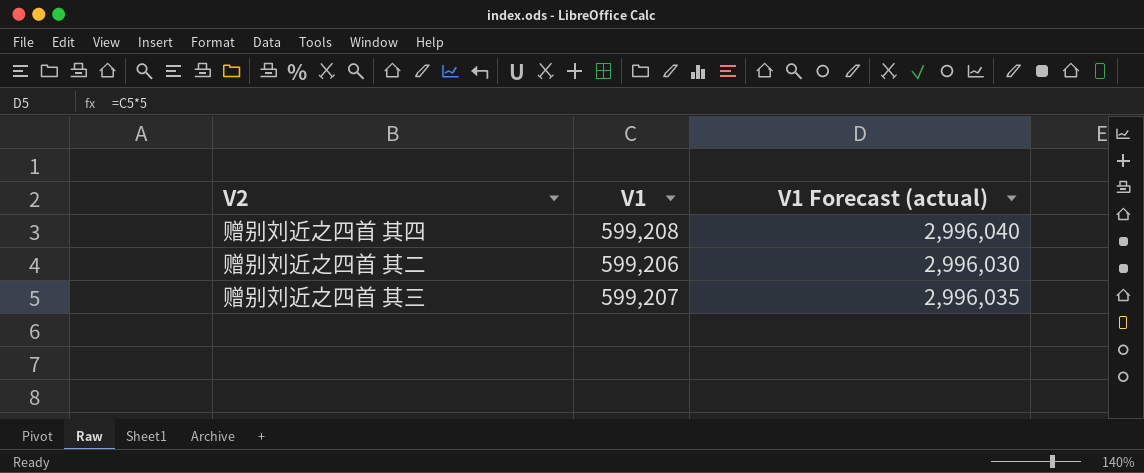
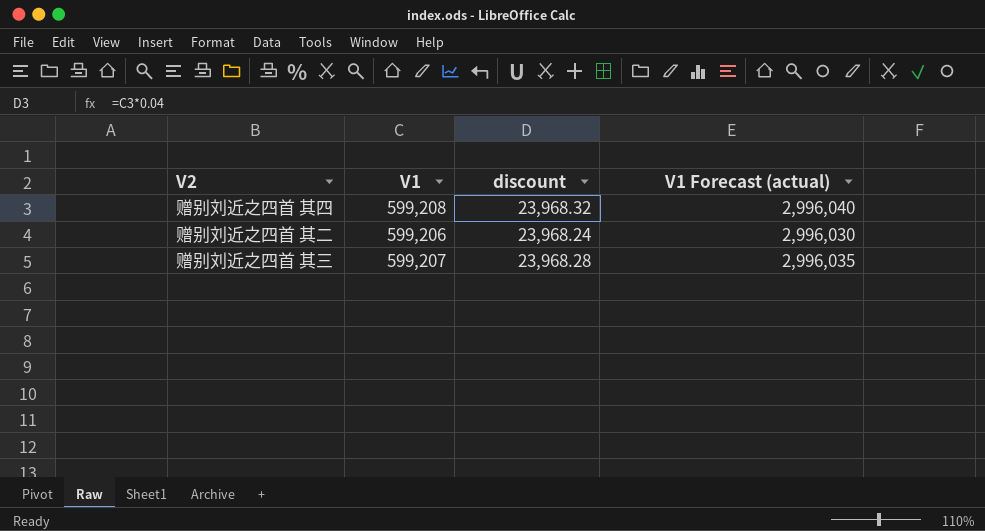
column discount | formula: none -> [V1] * 0.04

